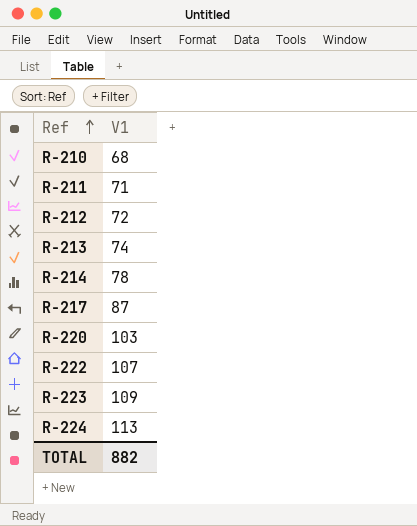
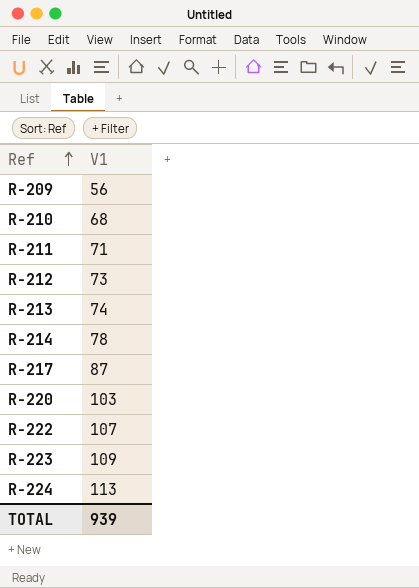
row R-209: none -> 56
R-212 | V1: 72 -> 73
TOTAL | V1: 882 -> 939

